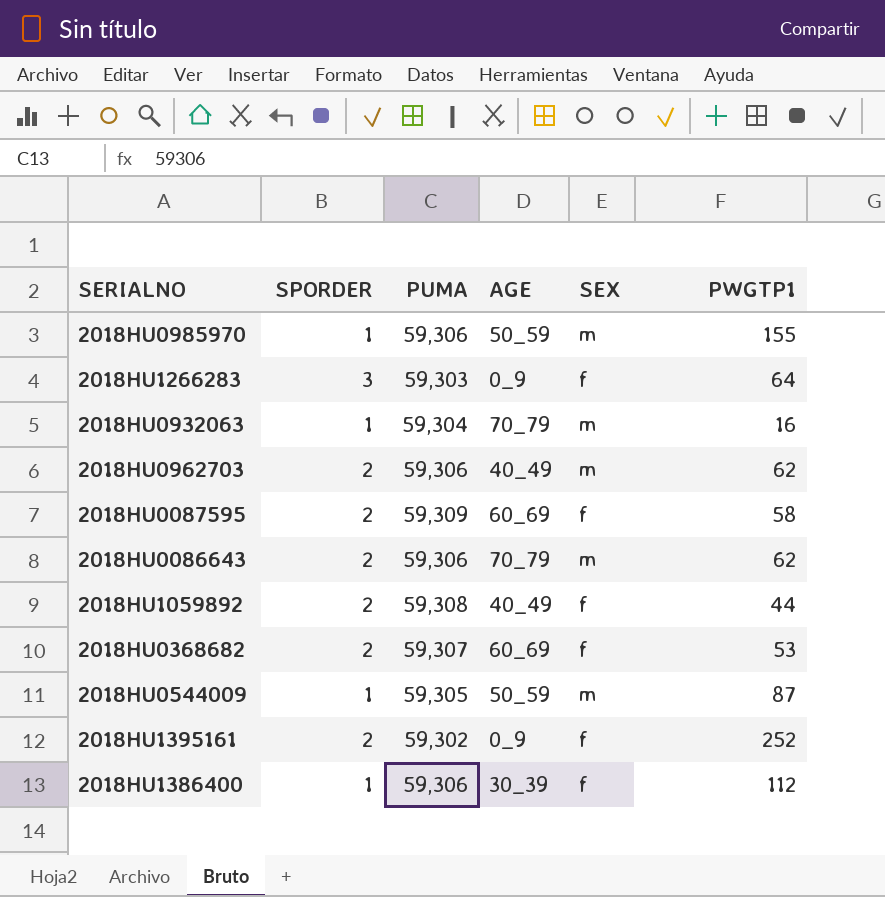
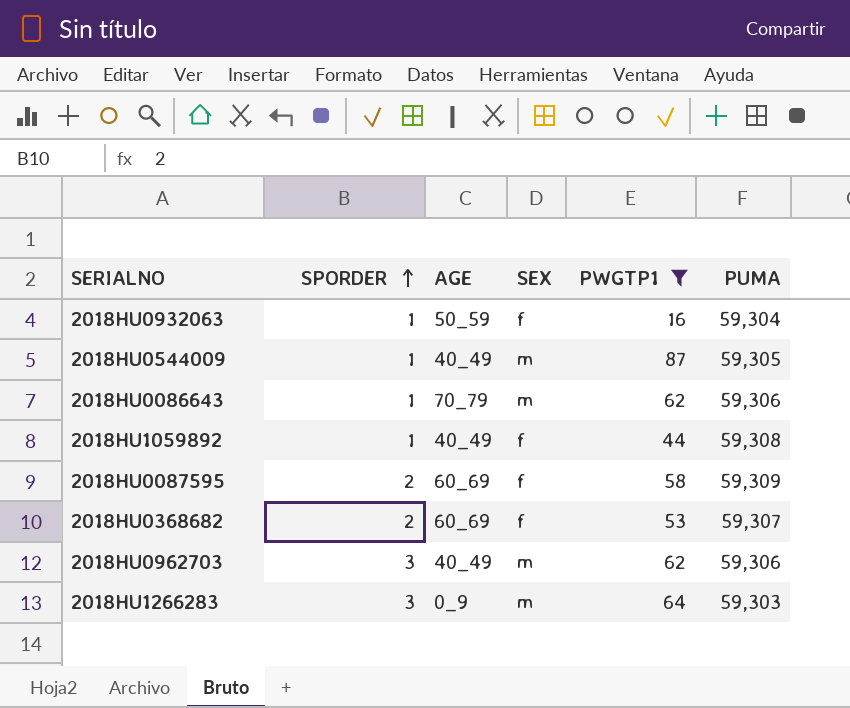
filter: none -> PWGTP1 <= 87
row order: none -> SPORDER ascending
column PUMA | position: 3 -> 6
2018HU0932063 | AGE: 70_79 -> 50_59
2018HU0932063 | SEX: m -> f
2018HU0544009 | AGE: 50_59 -> 40_49
2018HU0086643 | SPORDER: 2 -> 1
2018HU1059892 | SPORDER: 2 -> 1
2018HU0962703 | SPORDER: 2 -> 3
2018HU1266283 | SEX: f -> m

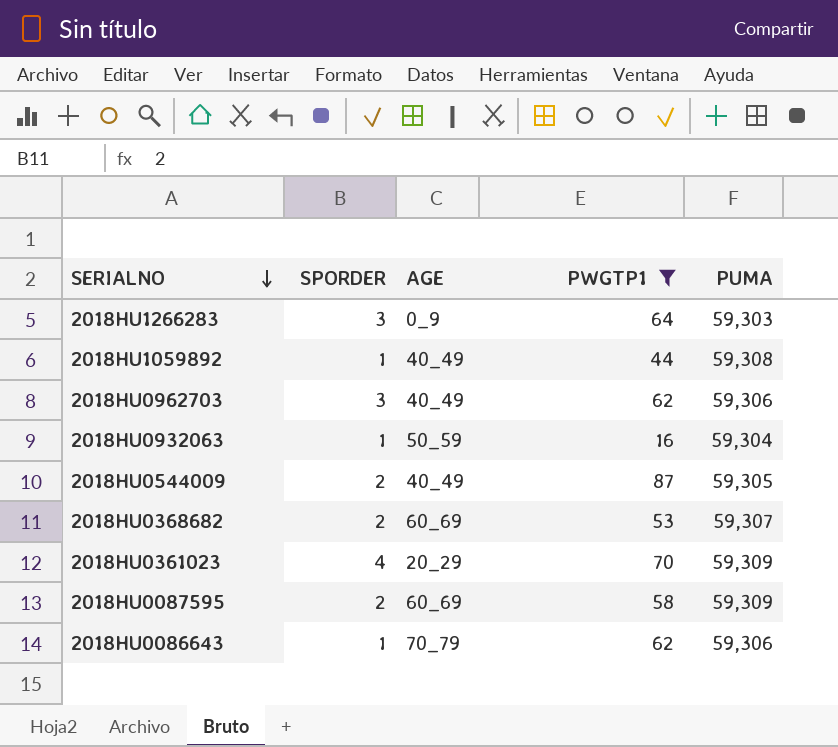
row order: SPORDER ascending -> SERIALNO descending
column SEX | position: 4 -> none
2018HU0544009 | SPORDER: 1 -> 2
row 2018HU0361023: none -> 4 | 20_29 | 70 | 59,309

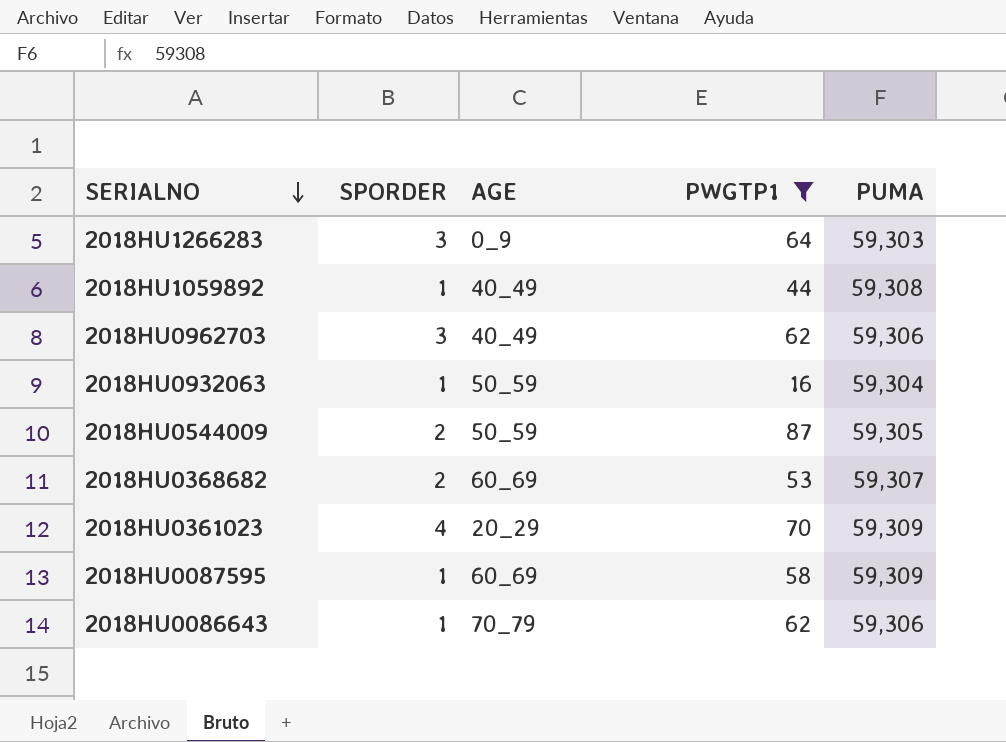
2018HU0544009 | AGE: 40_49 -> 50_59
2018HU0087595 | SPORDER: 2 -> 1

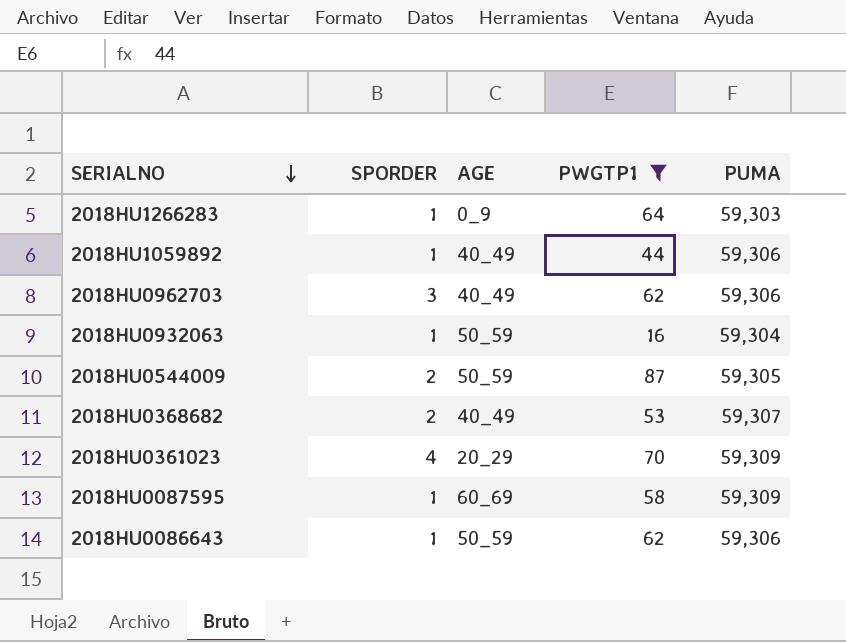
2018HU1266283 | SPORDER: 3 -> 1
2018HU1059892 | PUMA: 59,308 -> 59,306
2018HU0368682 | AGE: 60_69 -> 40_49
2018HU0086643 | AGE: 70_79 -> 50_59

